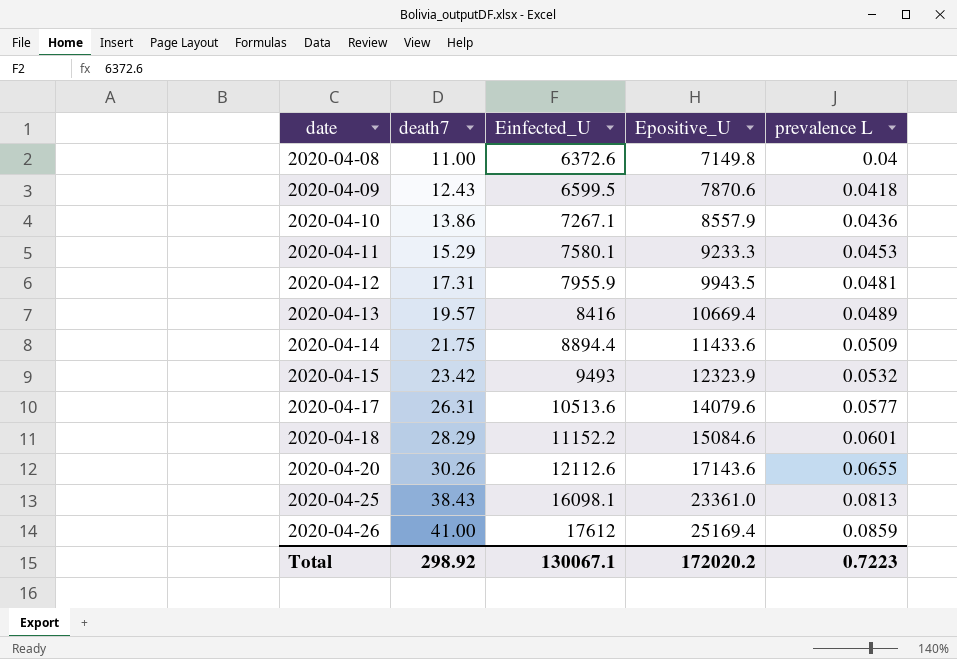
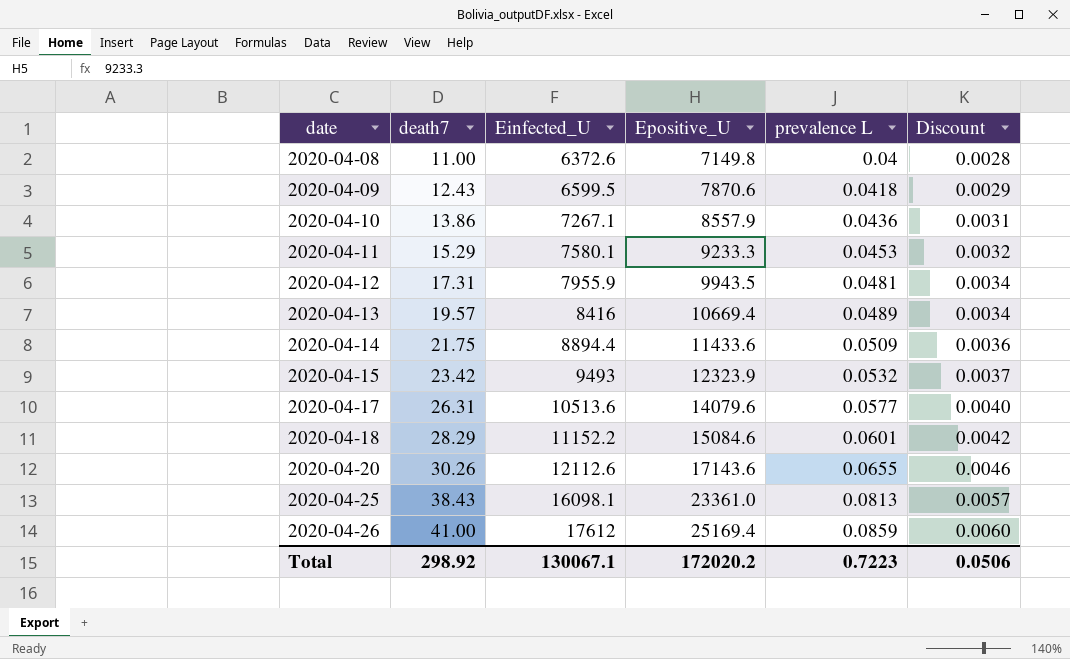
column Discount | formula: none -> [prevalence L] * 0.07

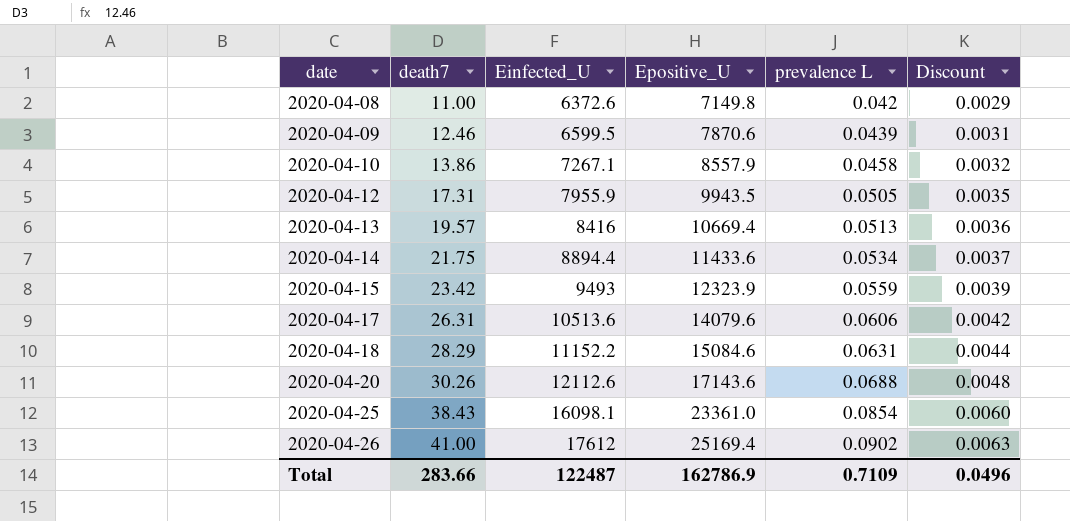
row 2020-04-11: 15.29 | 7580.1 | 9233.3 | 0.0453 | 0.0032 -> none
2020-04-08 | prevalence L: 0.04 -> 0.042
2020-04-08 | Discount: 0.0028 -> 0.0029
2020-04-09 | death7: 12.43 -> 12.46
2020-04-09 | prevalence L: 0.0418 -> 0.0439
2020-04-09 | Discount: 0.0029 -> 0.0031
2020-04-10 | prevalence L: 0.0436 -> 0.0458
2020-04-10 | Discount: 0.0031 -> 0.0032
2020-04-12 | prevalence L: 0.0481 -> 0.0505
2020-04-12 | Discount: 0.0034 -> 0.0035
2020-04-13 | prevalence L: 0.0489 -> 0.0513
2020-04-13 | Discount: 0.0034 -> 0.0036
2020-04-14 | prevalence L: 0.0509 -> 0.0534
2020-04-14 | Discount: 0.0036 -> 0.0037
2020-04-15 | prevalence L: 0.0532 -> 0.0559
2020-04-15 | Discount: 0.0037 -> 0.0039
2020-04-17 | prevalence L: 0.0577 -> 0.0606
2020-04-17 | Discount: 0.0040 -> 0.0042
2020-04-18 | prevalence L: 0.0601 -> 0.0631
2020-04-18 | Discount: 0.0042 -> 0.0044
2020-04-20 | prevalence L: 0.0655 -> 0.0688
2020-04-20 | Discount: 0.0046 -> 0.0048
2020-04-25 | prevalence L: 0.0813 -> 0.0854
2020-04-25 | Discount: 0.0057 -> 0.0060
2020-04-26 | prevalence L: 0.0859 -> 0.0902
2020-04-26 | Discount: 0.0060 -> 0.0063
Total | death7: 298.92 -> 283.66
Total | Einfected_U: 130067.1 -> 122487
Total | Epositive_U: 172020.2 -> 162786.9
Total | prevalence L: 0.7223 -> 0.7109
Total | Discount: 0.0506 -> 0.0496

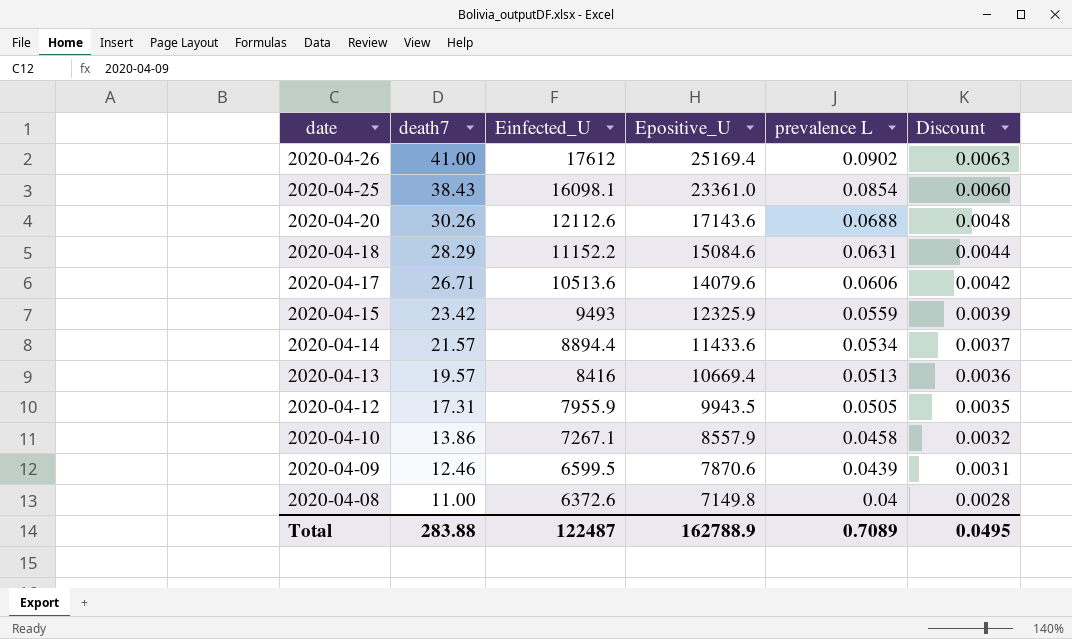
row order: date ascending -> date descending
2020-04-17 | death7: 26.31 -> 26.71
2020-04-15 | Epositive_U: 12323.9 -> 12325.9
2020-04-14 | death7: 21.75 -> 21.57
2020-04-08 | prevalence L: 0.042 -> 0.04
2020-04-08 | Discount: 0.0029 -> 0.0028
Total | death7: 283.66 -> 283.88
Total | Epositive_U: 162786.9 -> 162788.9
Total | prevalence L: 0.7109 -> 0.7089
Total | Discount: 0.0496 -> 0.0495

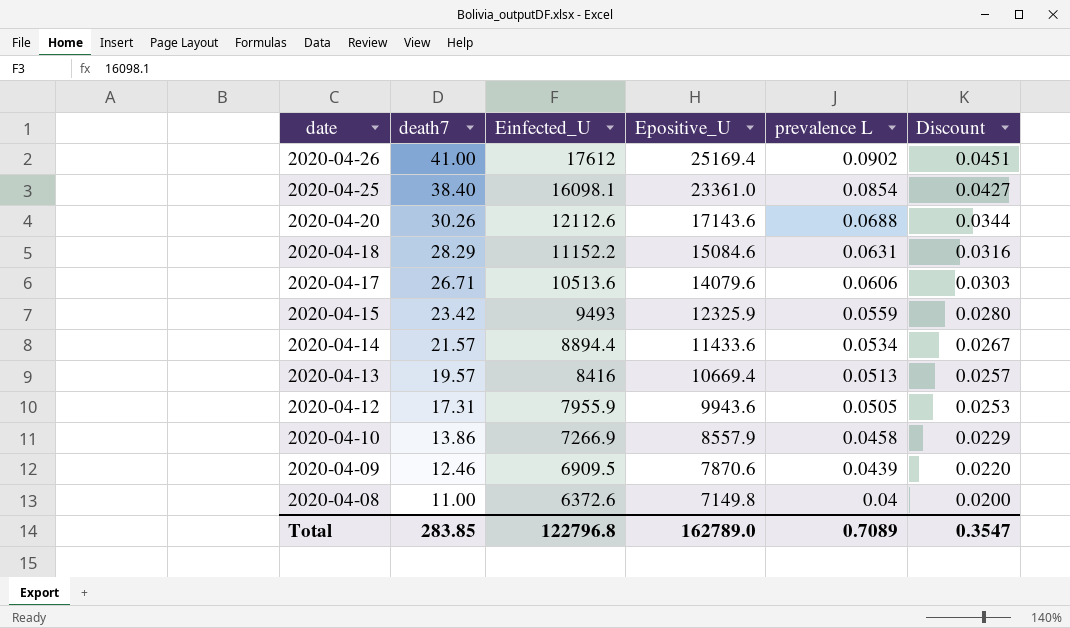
column Discount | formula: [prevalence L] * 0.07 -> [prevalence L] * 0.5
2020-04-25 | death7: 38.43 -> 38.40
2020-04-12 | Epositive_U: 9943.5 -> 9943.6
2020-04-10 | Einfected_U: 7267.1 -> 7266.9
2020-04-09 | Einfected_U: 6599.5 -> 6909.5
Total | death7: 283.88 -> 283.85
Total | Einfected_U: 122487 -> 122796.8
Total | Epositive_U: 162788.9 -> 162789.0
Total | Discount: 0.0495 -> 0.3547

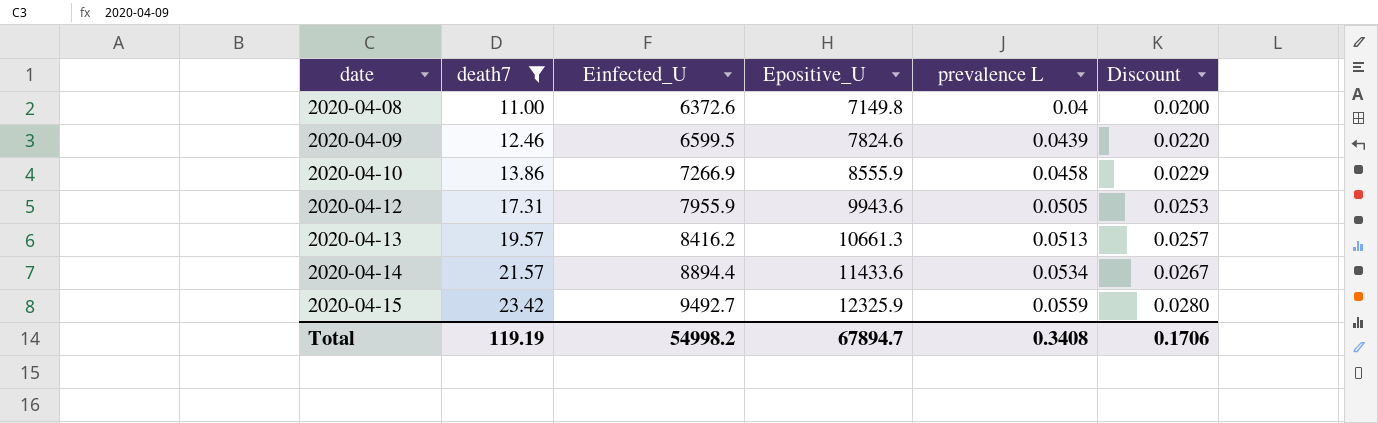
filter: none -> death7 <= 23.42
row order: date descending -> date ascending
2020-04-09 | Einfected_U: 6909.5 -> 6599.5
2020-04-09 | Epositive_U: 7870.6 -> 7824.6
2020-04-10 | Epositive_U: 8557.9 -> 8555.9
2020-04-13 | Einfected_U: 8416 -> 8416.2
2020-04-13 | Epositive_U: 10669.4 -> 10661.3
2020-04-15 | Einfected_U: 9493 -> 9492.7
Total | death7: 283.85 -> 119.19
Total | Einfected_U: 122796.8 -> 54998.2
Total | Epositive_U: 162789.0 -> 67894.7
Total | prevalence L: 0.7089 -> 0.3408
Total | Discount: 0.3547 -> 0.1706

